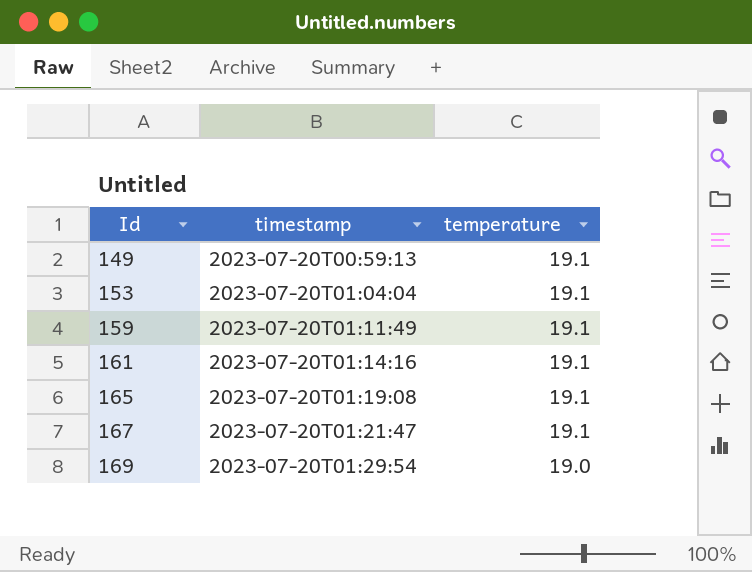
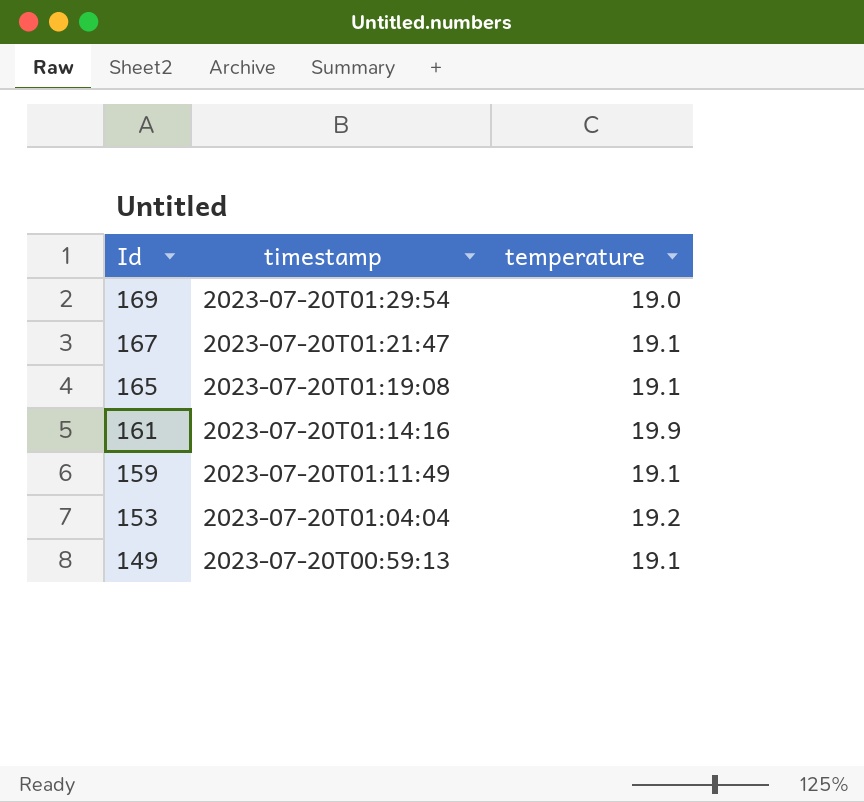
row order: Id ascending -> Id descending
161 | temperature: 19.1 -> 19.9
153 | temperature: 19.1 -> 19.2

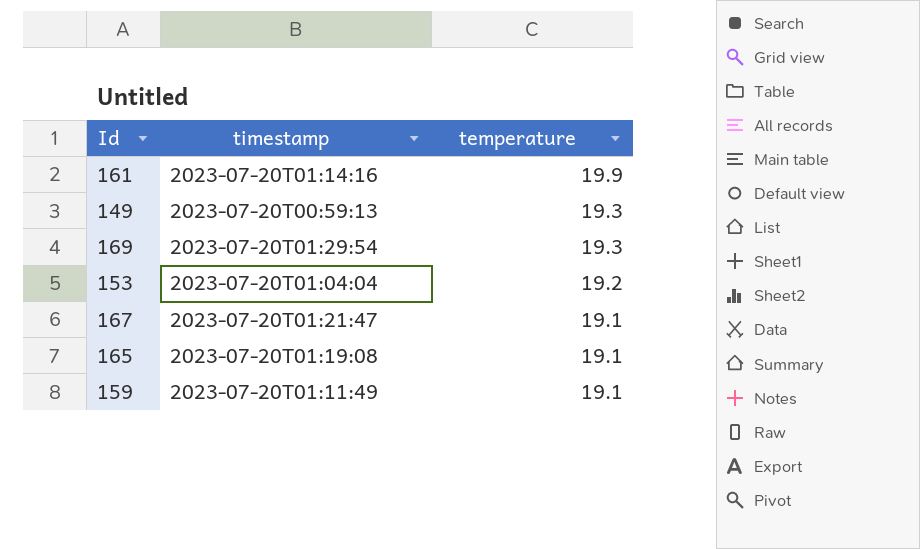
row order: Id descending -> temperature descending
149 | temperature: 19.1 -> 19.3
169 | temperature: 19.0 -> 19.3

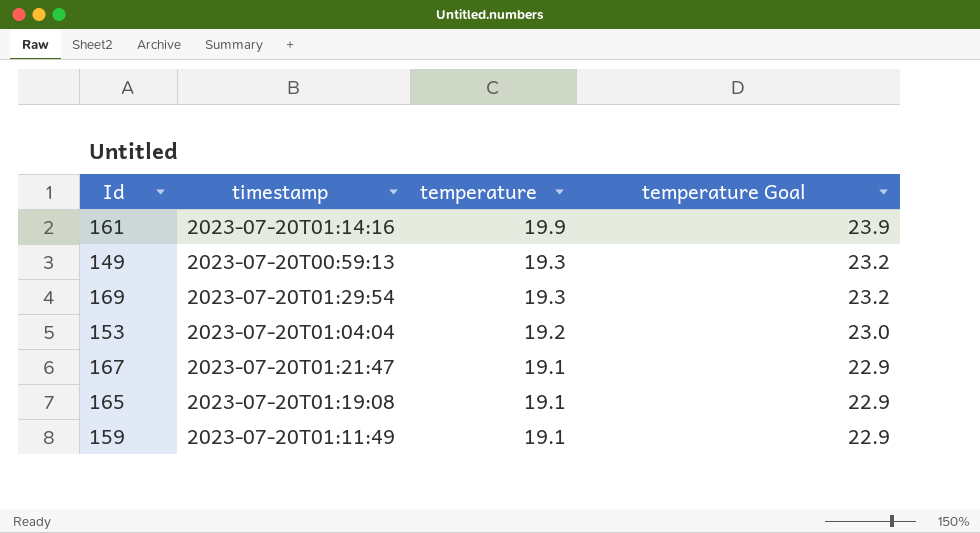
column temperature Goal | formula: none -> [temperature] * 1.2

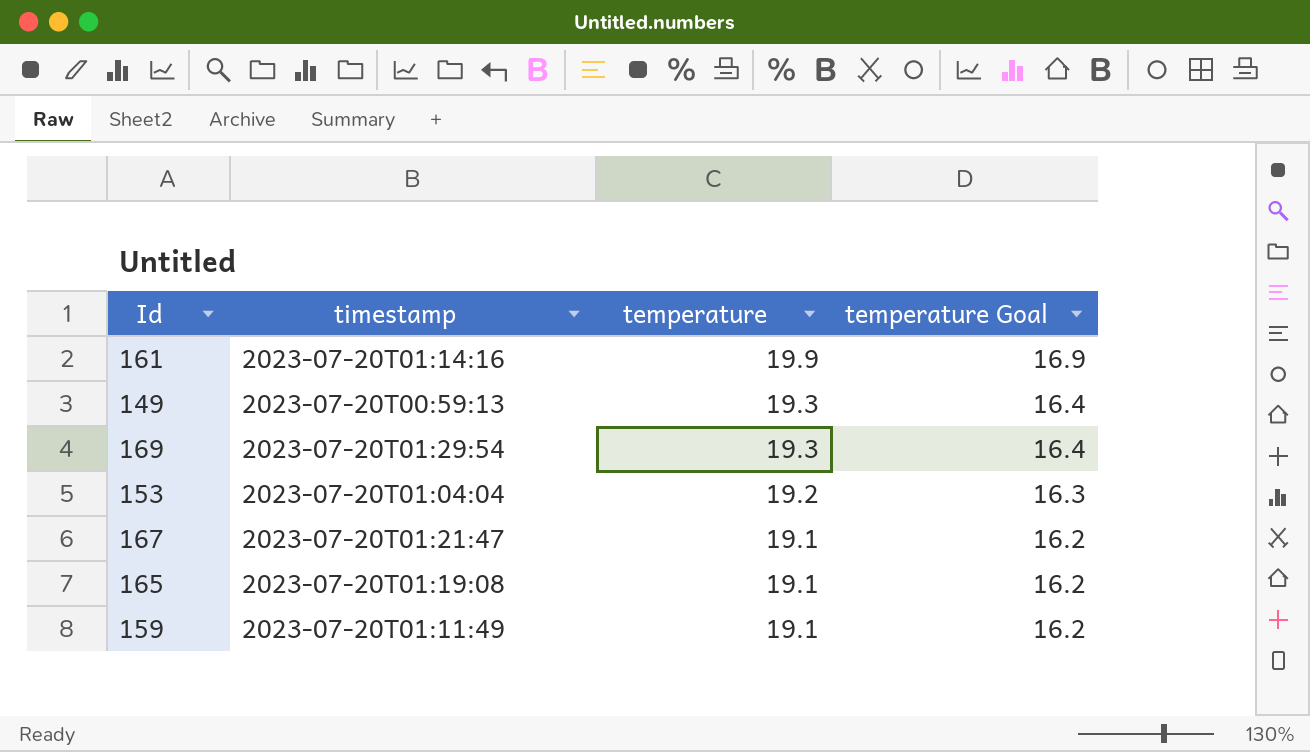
column temperature Goal | formula: [temperature] * 1.2 -> [temperature] * 0.85

